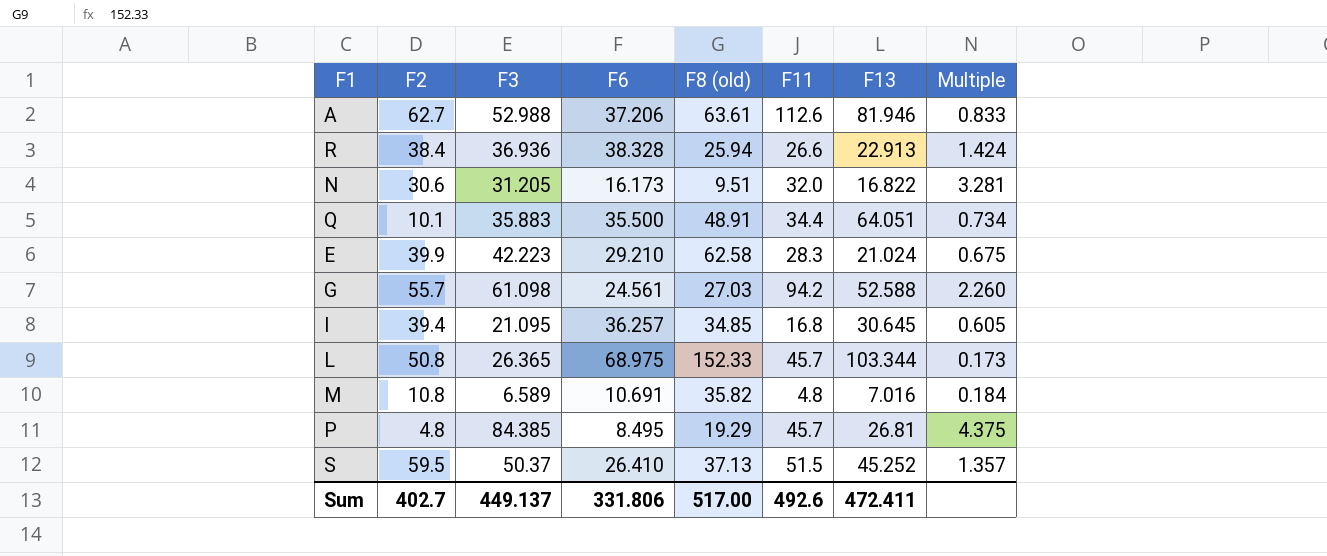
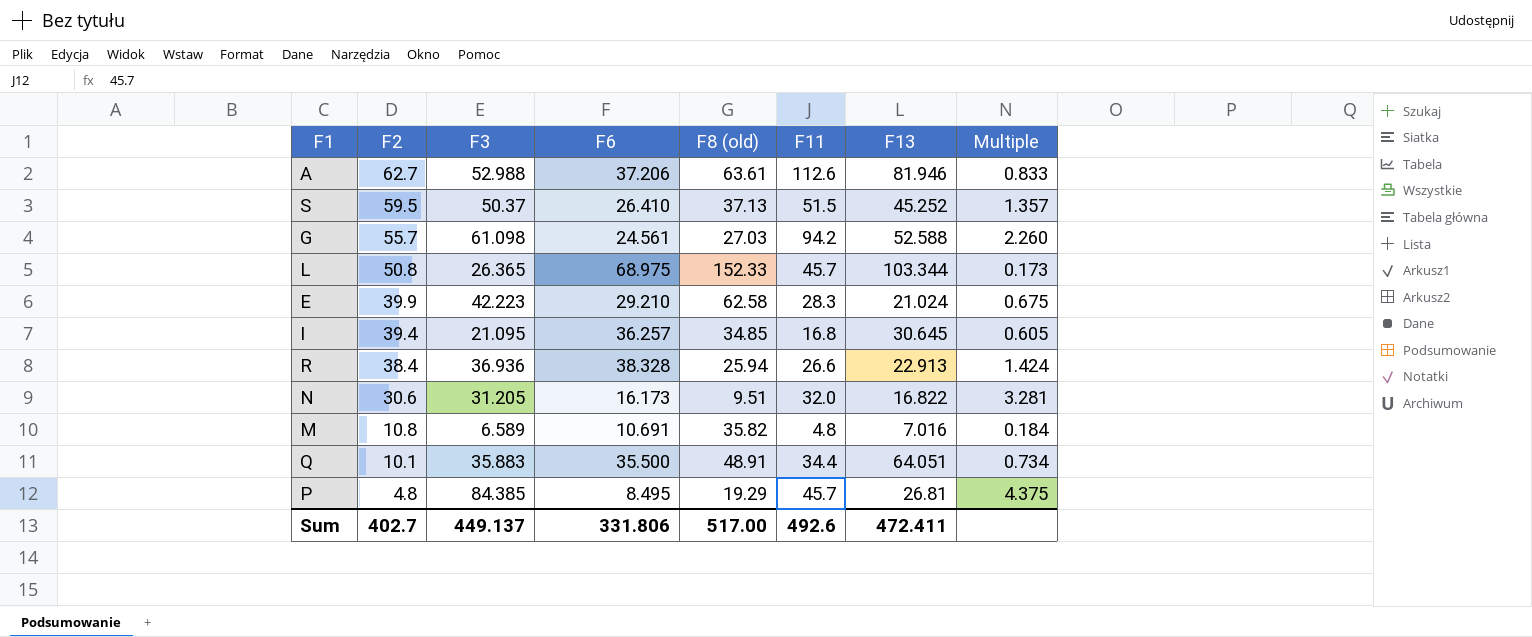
row order: none -> F2 descending

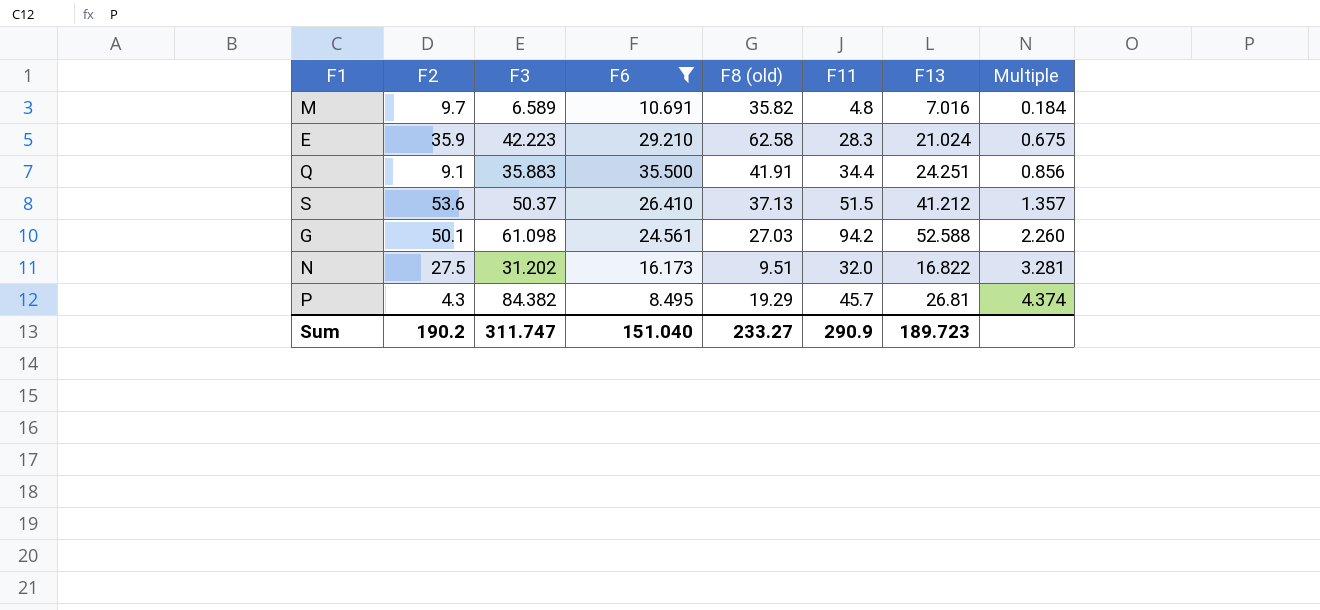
filter: none -> F6 <= 35.500
row order: F2 descending -> Multiple ascending
M | F2: 10.8 -> 9.7
E | F2: 39.9 -> 35.9
Q | F2: 10.1 -> 9.1
Q | F8 (old): 48.91 -> 41.91
Q | F13: 64.051 -> 24.251
Q | Multiple: 0.734 -> 0.856
S | F2: 59.5 -> 53.6
S | F13: 45.252 -> 41.212
G | F2: 55.7 -> 50.1
N | F2: 30.6 -> 27.5
N | F3: 31.205 -> 31.202
P | F2: 4.8 -> 4.3
P | F3: 84.385 -> 84.382
P | Multiple: 4.375 -> 4.374
Sum | F2: 402.7 -> 190.2
Sum | F3: 449.137 -> 311.747
Sum | F6: 331.806 -> 151.040
Sum | F8 (old): 517.00 -> 233.27
Sum | F11: 492.6 -> 290.9
Sum | F13: 472.411 -> 189.723

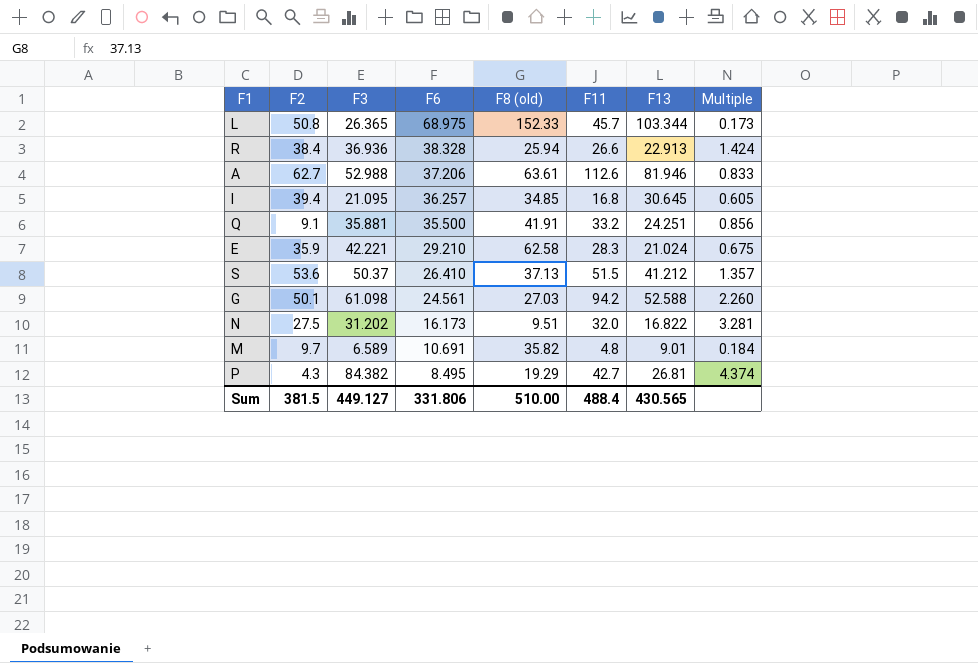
filter: F6 <= 35.500 -> none
row order: Multiple ascending -> F6 descending
Q | F3: 35.883 -> 35.881
Q | F11: 34.4 -> 33.2
E | F3: 42.223 -> 42.221
M | F13: 7.016 -> 9.01
P | F11: 45.7 -> 42.7
Sum | F2: 190.2 -> 381.5
Sum | F3: 311.747 -> 449.127
Sum | F6: 151.040 -> 331.806
Sum | F8 (old): 233.27 -> 510.00
Sum | F11: 290.9 -> 488.4
Sum | F13: 189.723 -> 430.565

